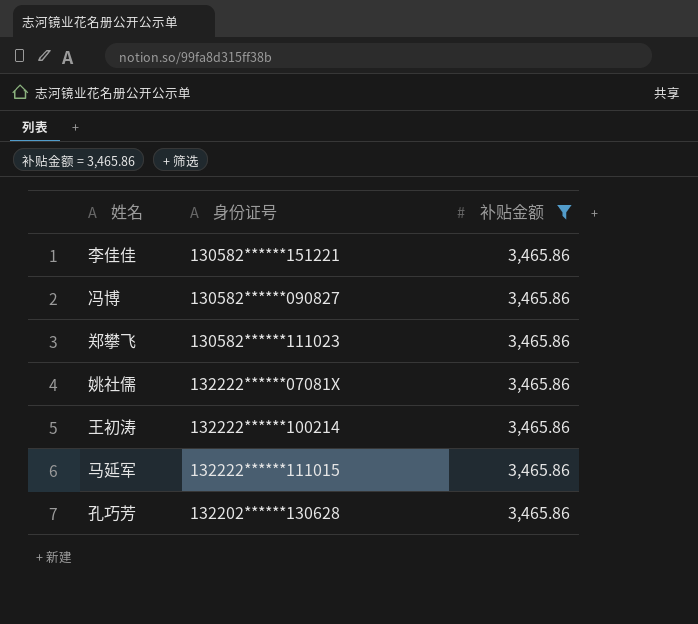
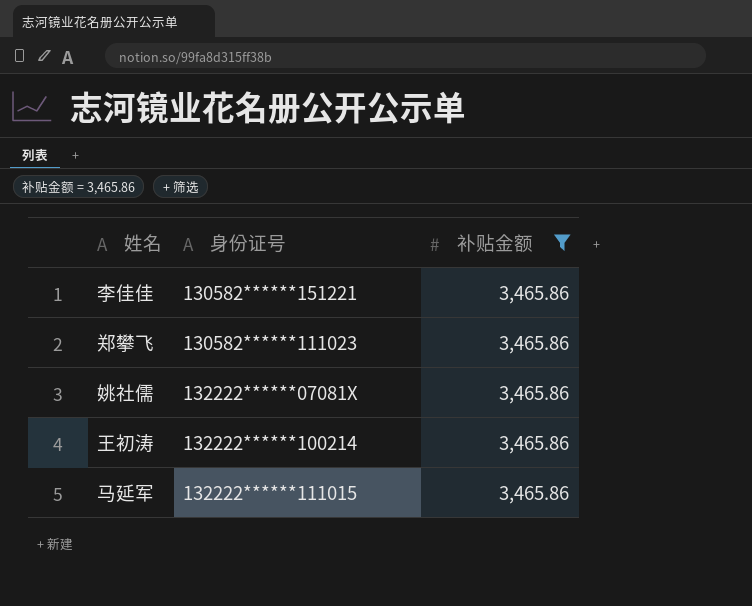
row 冯博: 130582******090827 | 3,465.86 -> none
row 孔巧芳: 132202******130628 | 3,465.86 -> none

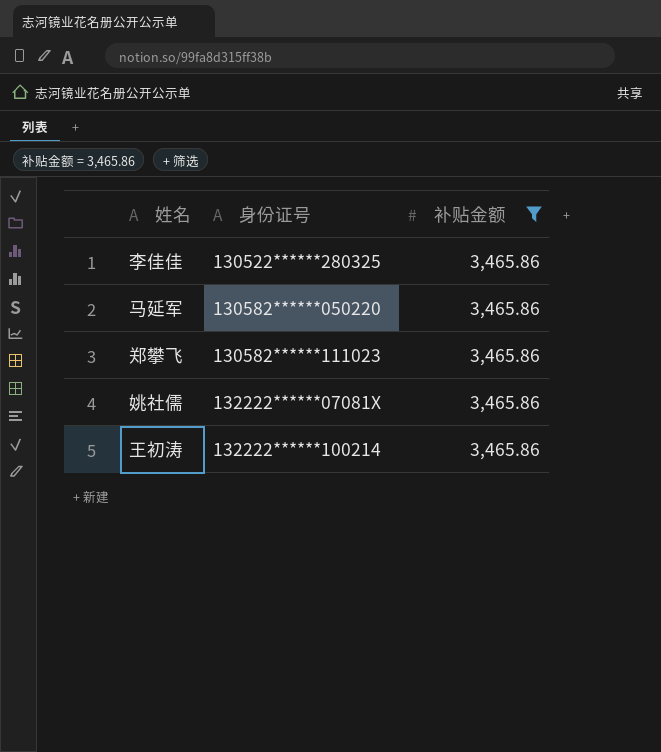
row order: none -> 身份证号 ascending
李佳佳 | 身份证号: 130582******151221 -> 130522******280325
马延军 | 身份证号: 132222******111015 -> 130582******050220

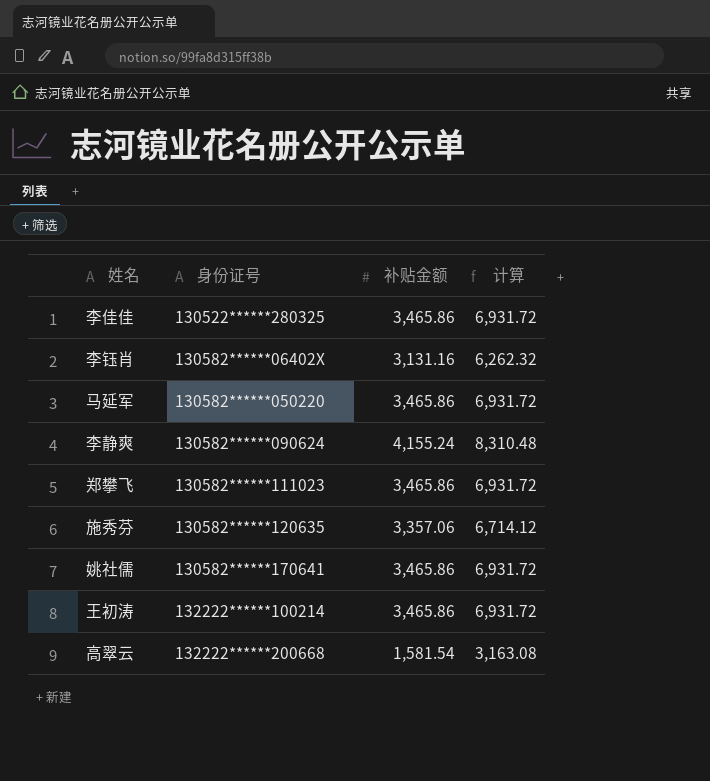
filter: 补贴金额 = 3,465.86 -> none
column 计算 | formula: none -> [补贴金额] * 2
姚社儒 | 身份证号: 132222******07081X -> 130582******170641

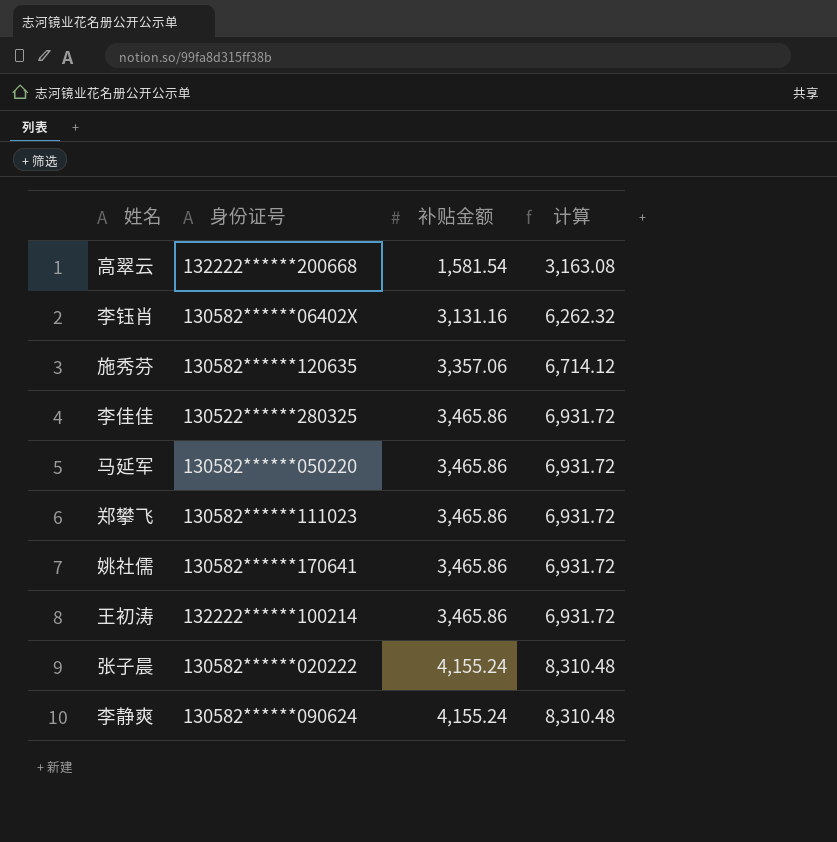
row order: 身份证号 ascending -> 补贴金额 ascending
row 张子晨: none -> 130582******020222 | 4,155.24 | 8,310.48

